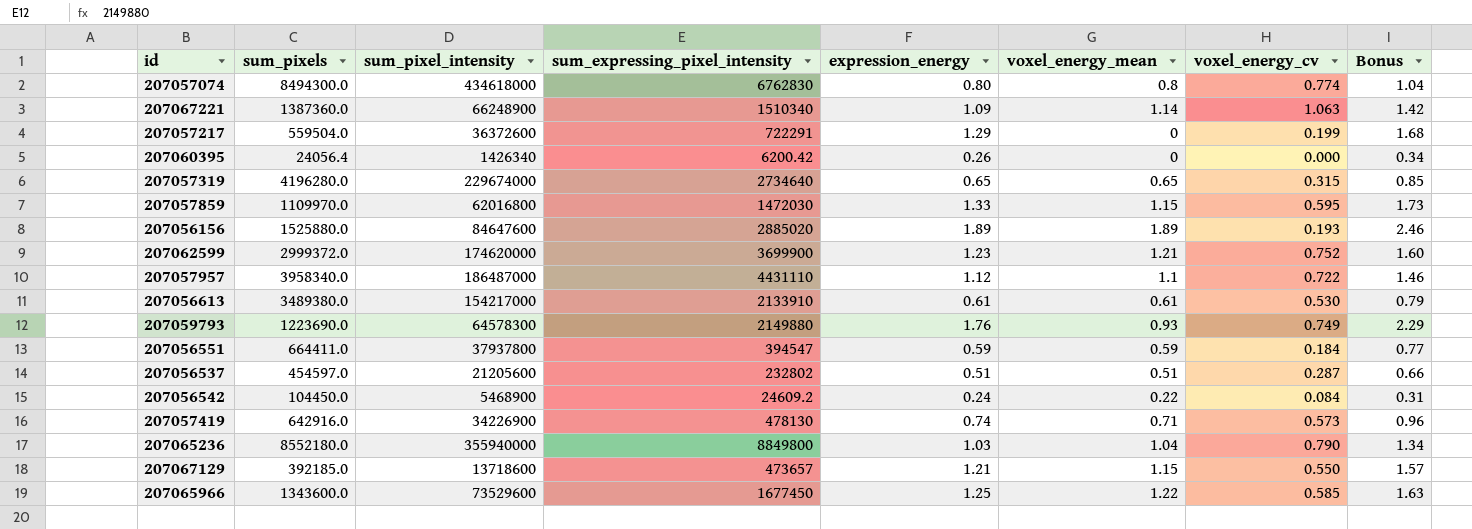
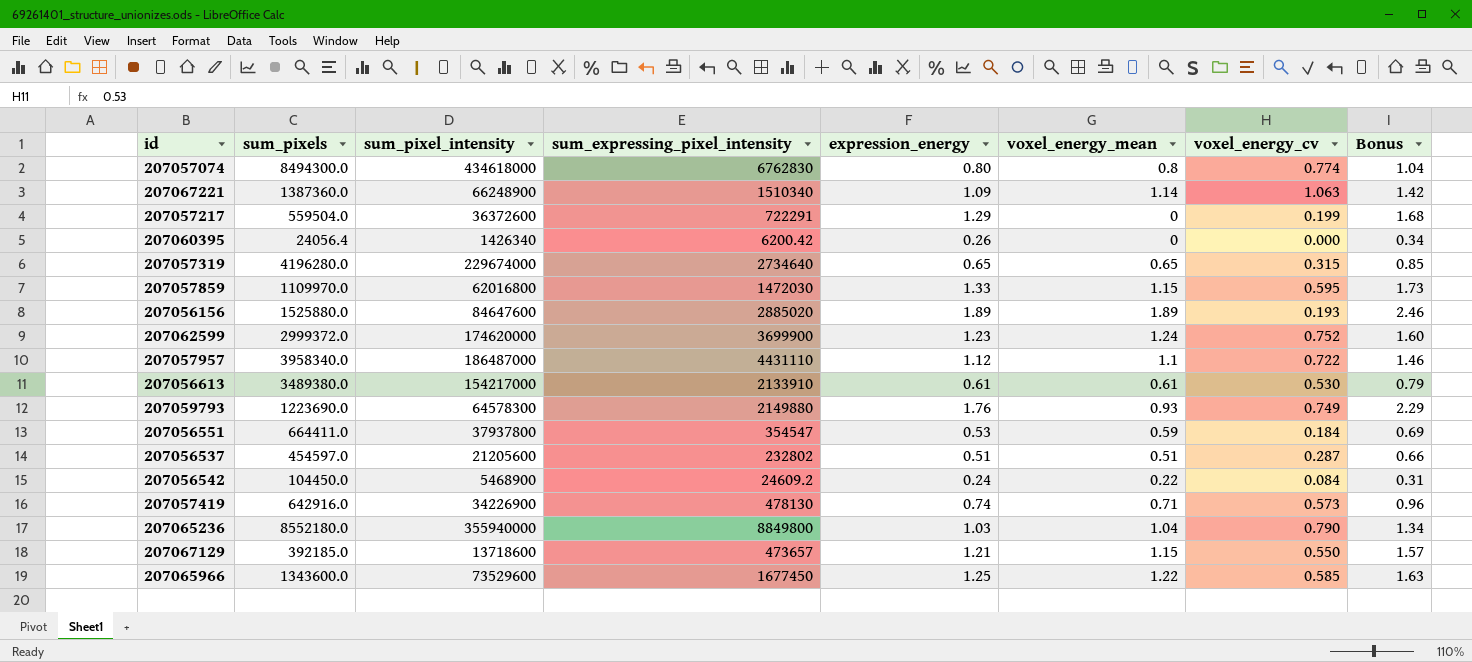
207062599 | voxel_energy_mean: 1.21 -> 1.24
207056551 | sum_expressing_pixel_intensity: 394547 -> 354547
207056551 | expression_energy: 0.59 -> 0.53
207056551 | Bonus: 0.77 -> 0.69

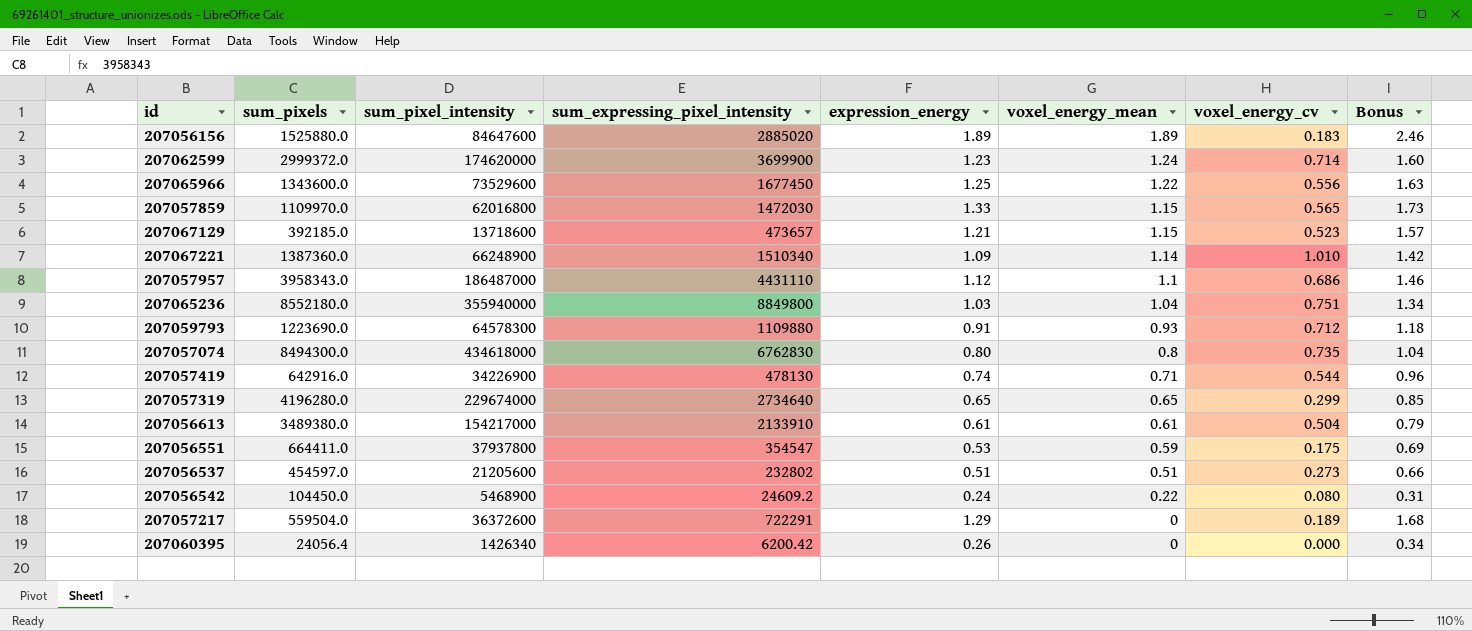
row order: none -> voxel_energy_mean descending
207056156 | voxel_energy_cv: 0.193 -> 0.183
207062599 | voxel_energy_cv: 0.752 -> 0.714
207065966 | voxel_energy_cv: 0.585 -> 0.556
207057859 | voxel_energy_cv: 0.595 -> 0.565
207067129 | voxel_energy_cv: 0.550 -> 0.523
207067221 | voxel_energy_cv: 1.063 -> 1.010
207057957 | sum_pixels: 3958340.0 -> 3958343.0
207057957 | voxel_energy_cv: 0.722 -> 0.686
207065236 | voxel_energy_cv: 0.790 -> 0.751
207059793 | sum_expressing_pixel_intensity: 2149880 -> 1109880
207059793 | expression_energy: 1.76 -> 0.91
207059793 | voxel_energy_cv: 0.749 -> 0.712
207059793 | Bonus: 2.29 -> 1.18
207057074 | voxel_energy_cv: 0.774 -> 0.735
207057419 | voxel_energy_cv: 0.573 -> 0.544
207057319 | voxel_energy_cv: 0.315 -> 0.299
207056613 | voxel_energy_cv: 0.530 -> 0.504
207056551 | voxel_energy_cv: 0.184 -> 0.175
207056537 | voxel_energy_cv: 0.287 -> 0.273
207056542 | voxel_energy_cv: 0.084 -> 0.080
207057217 | voxel_energy_cv: 0.199 -> 0.189

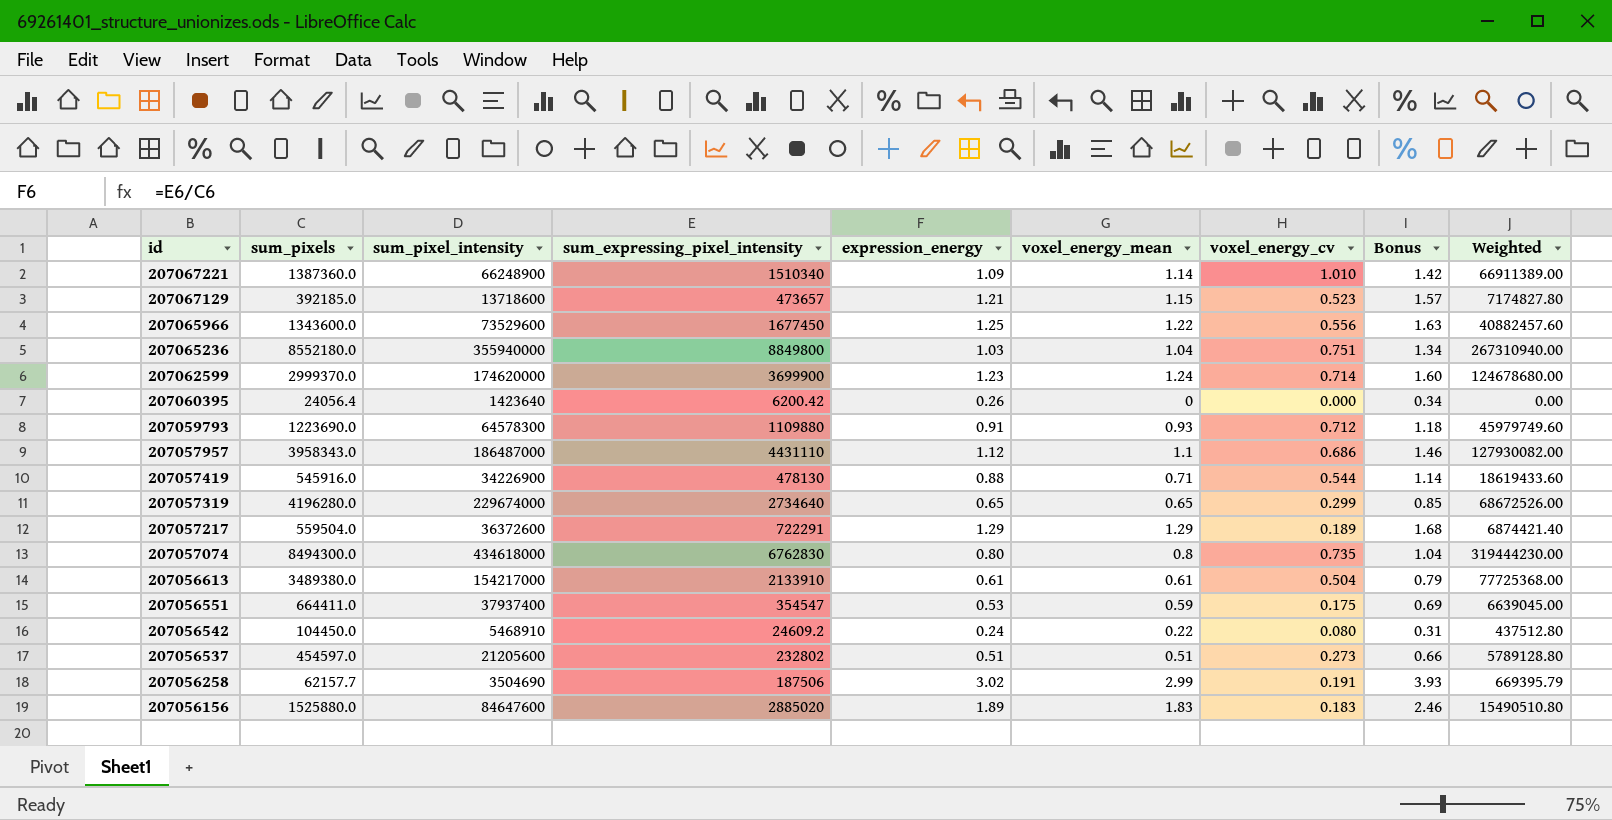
row order: voxel_energy_mean descending -> id descending
column Weighted | formula: none -> [sum_pixel_intensity] * [voxel_energy_cv]
row 207057859: 1109970.0 | 62016800 | 1472030 | 1.33 | 1.15 | 0.565 | 1.73 -> none
207062599 | sum_pixels: 2999372.0 -> 2999370.0
207060395 | sum_pixel_intensity: 1426340 -> 1423640
207057419 | sum_pixels: 642916.0 -> 545916.0
207057419 | expression_energy: 0.74 -> 0.88
207057419 | Bonus: 0.96 -> 1.14
207057217 | voxel_energy_mean: 0 -> 1.29
207056551 | sum_pixel_intensity: 37937800 -> 37937400
207056542 | sum_pixel_intensity: 5468900 -> 5468910
row 207056258: none -> 62157.7 | 3504690 | 187506 | 3.02 | 2.99 | 0.191 | 3.93 | 669395.79
207056156 | voxel_energy_mean: 1.89 -> 1.83

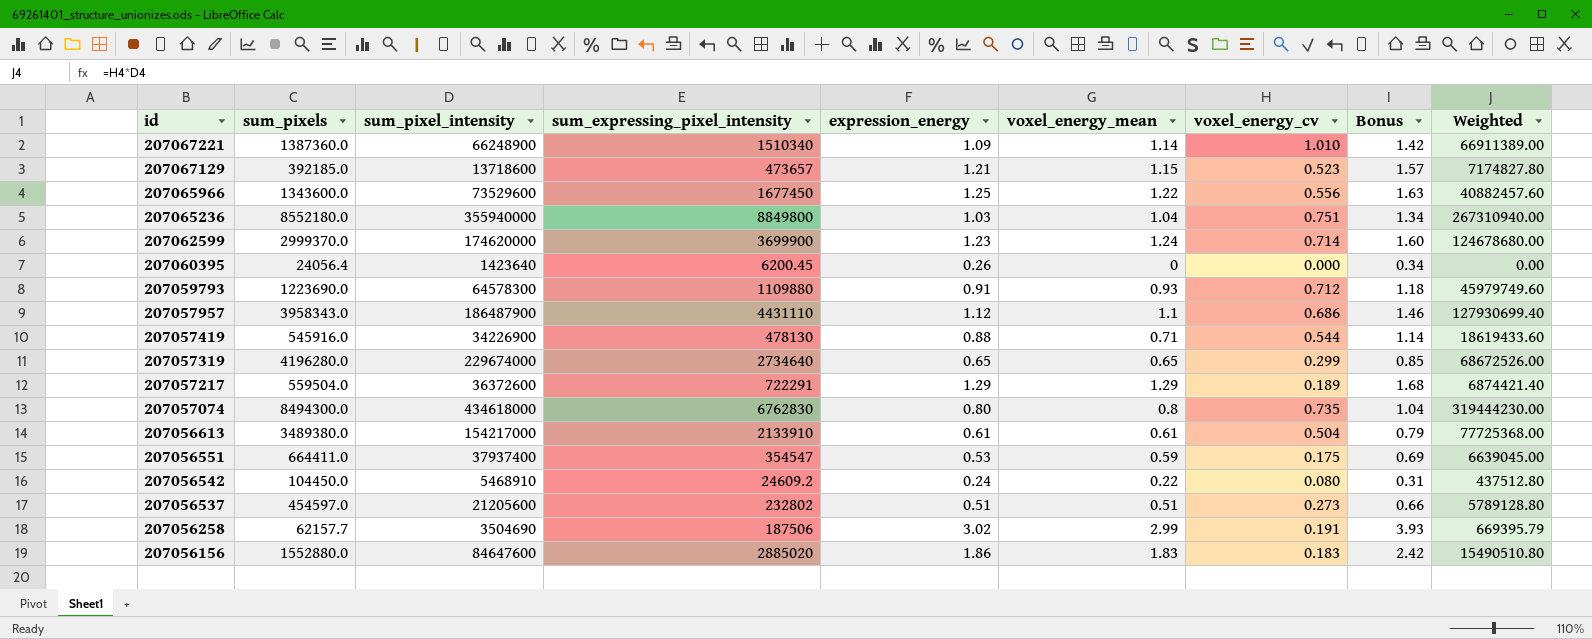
207060395 | sum_expressing_pixel_intensity: 6200.42 -> 6200.45
207057957 | sum_pixel_intensity: 186487000 -> 186487900
207057957 | Weighted: 127930082.00 -> 127930699.40
207056156 | sum_pixels: 1525880.0 -> 1552880.0
207056156 | expression_energy: 1.89 -> 1.86
207056156 | Bonus: 2.46 -> 2.42

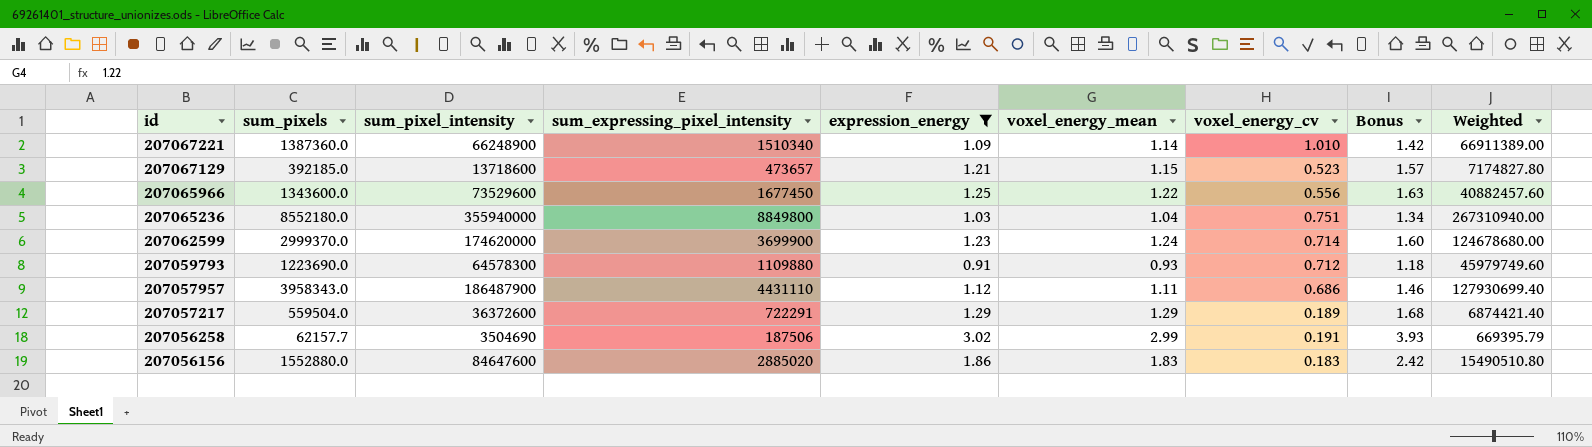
filter: none -> expression_energy >= 0.91
207057957 | voxel_energy_mean: 1.1 -> 1.11

